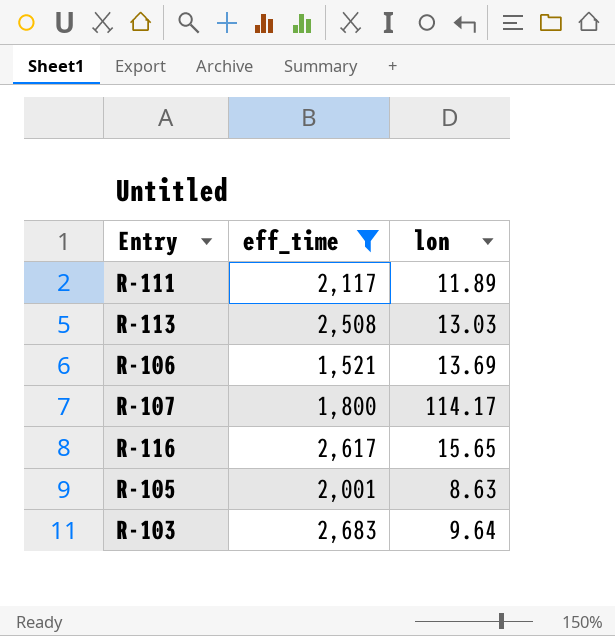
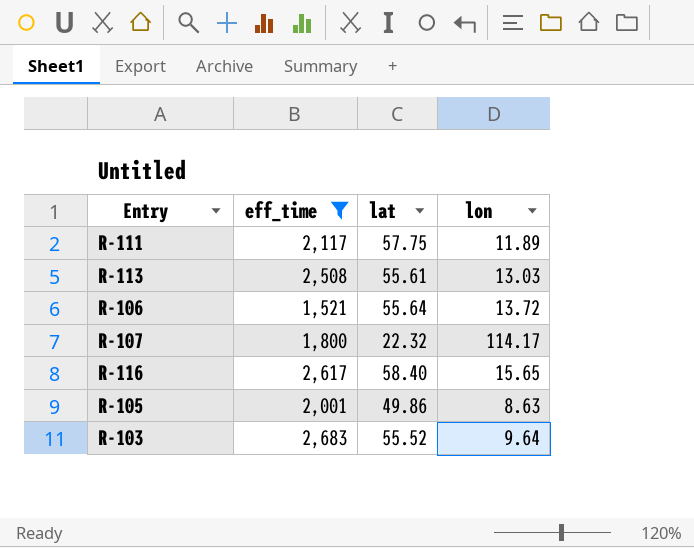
column lat | position: none -> 3
R-106 | lon: 13.69 -> 13.72

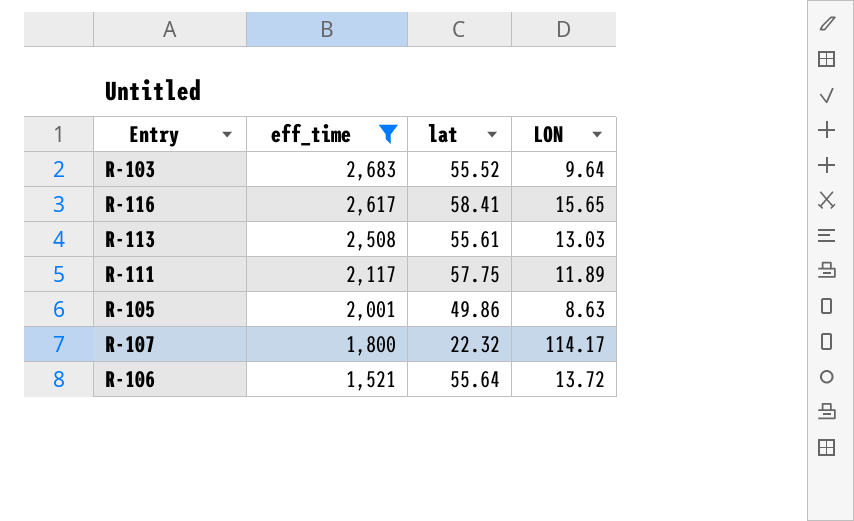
row order: none -> eff_time descending
column name: lon -> LON
R-116 | lat: 58.40 -> 58.41

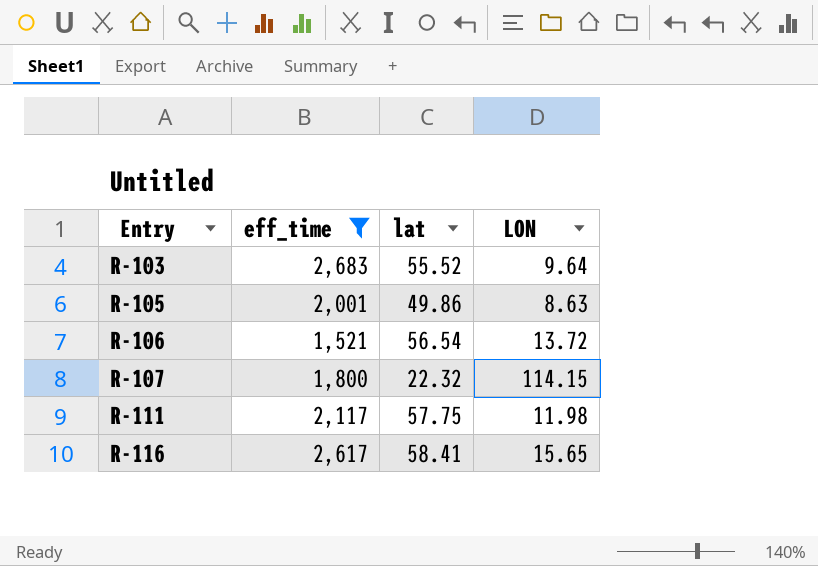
row order: eff_time descending -> Entry ascending
row R-113: 2,508 | 55.61 | 13.03 -> none
R-106 | lat: 55.64 -> 56.54
R-107 | LON: 114.17 -> 114.15
R-111 | LON: 11.89 -> 11.98

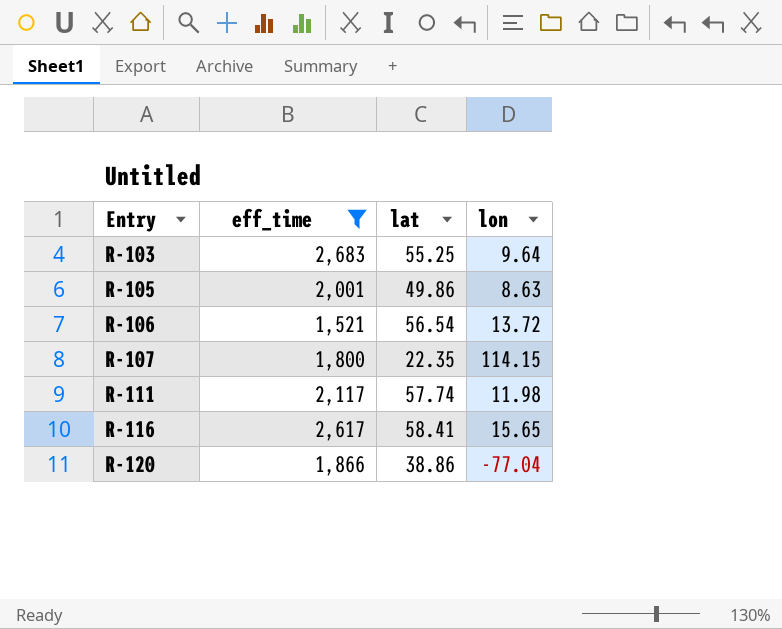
column name: LON -> lon
R-103 | lat: 55.52 -> 55.25
R-107 | lat: 22.32 -> 22.35
R-111 | lat: 57.75 -> 57.74
row R-120: none -> 1,866 | 38.86 | -77.04

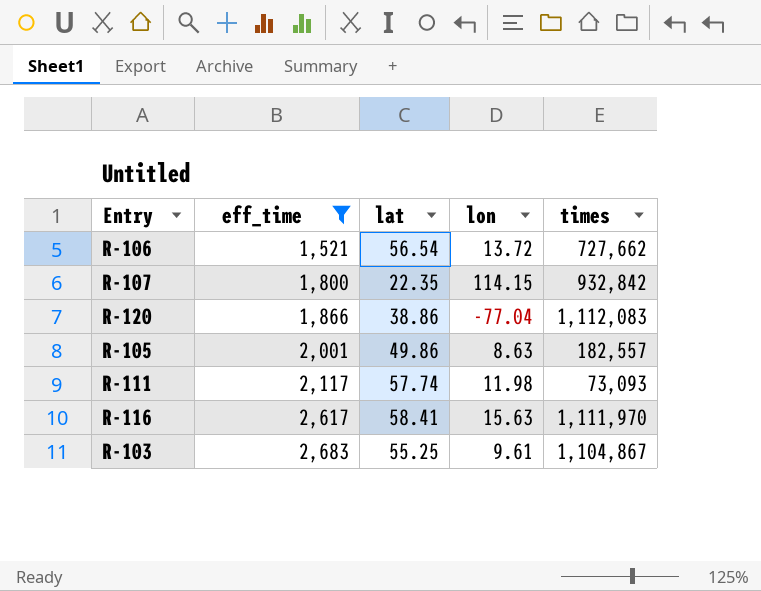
row order: Entry ascending -> eff_time ascending
column times | position: none -> 5
R-116 | lon: 15.65 -> 15.63
R-103 | lon: 9.64 -> 9.61

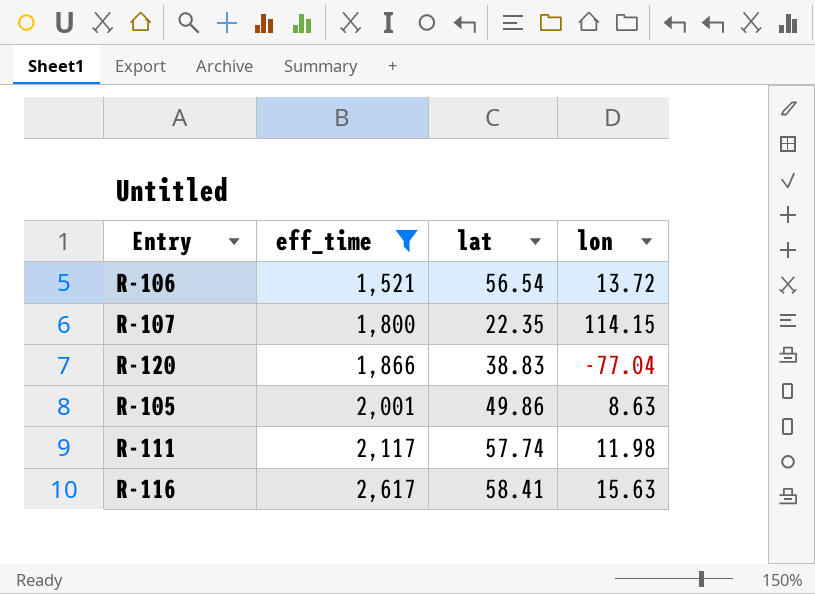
column times | position: 5 -> none
row R-103: 2,683 | 55.25 | 9.61 | 1,104,867 -> none
R-120 | lat: 38.86 -> 38.83

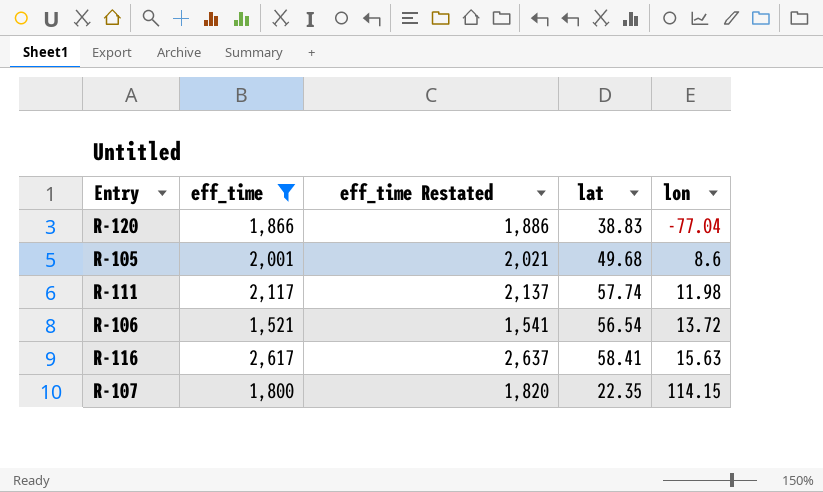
row order: eff_time ascending -> lon ascending
column eff_time Restated | formula: none -> [eff_time] + 20
R-105 | lat: 49.86 -> 49.68
R-105 | lon: 8.63 -> 8.6

